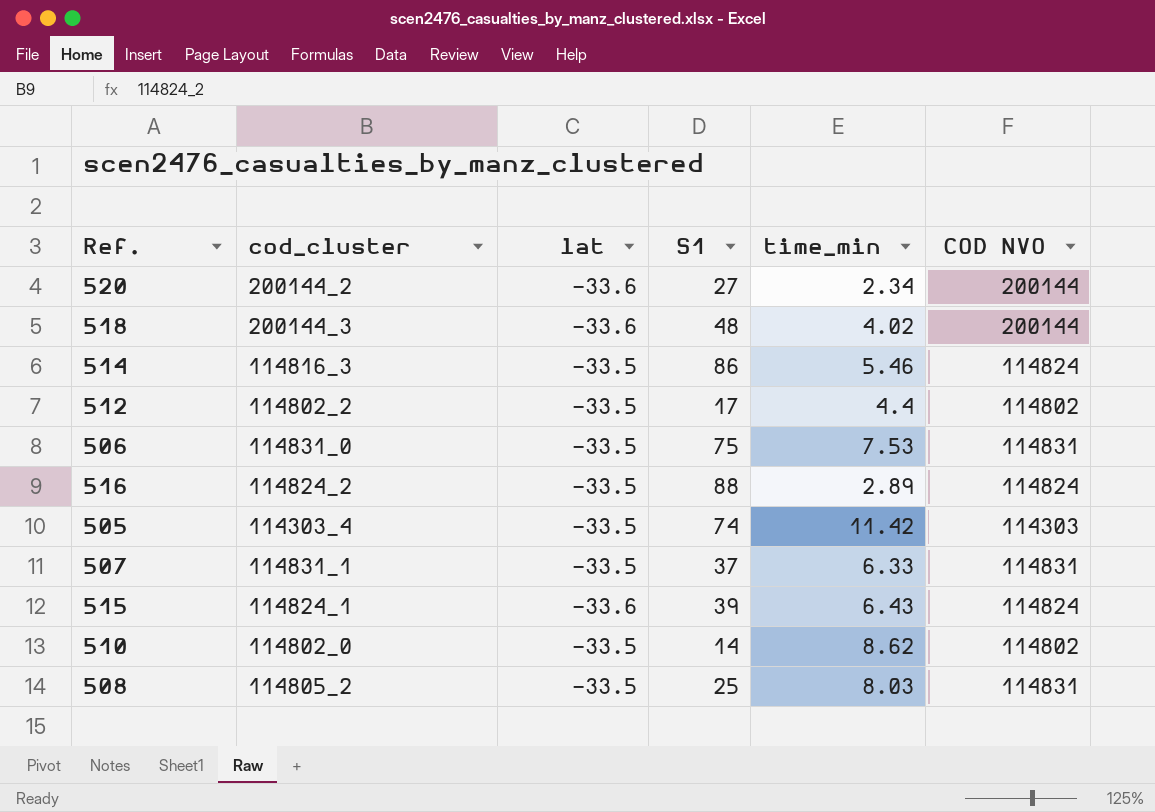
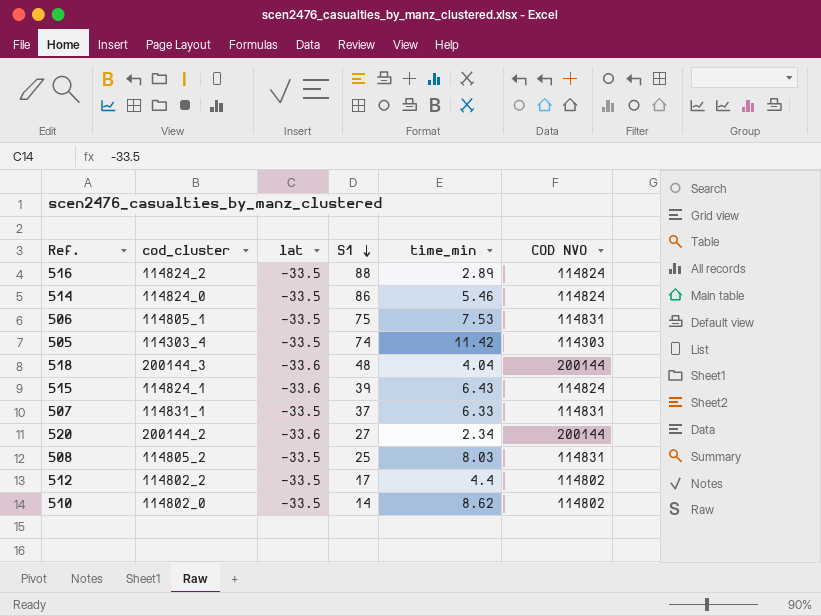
row order: none -> S1 descending
514 | cod_cluster: 114816_3 -> 114824_0
506 | cod_cluster: 114831_0 -> 114805_1
518 | time_min: 4.02 -> 4.04

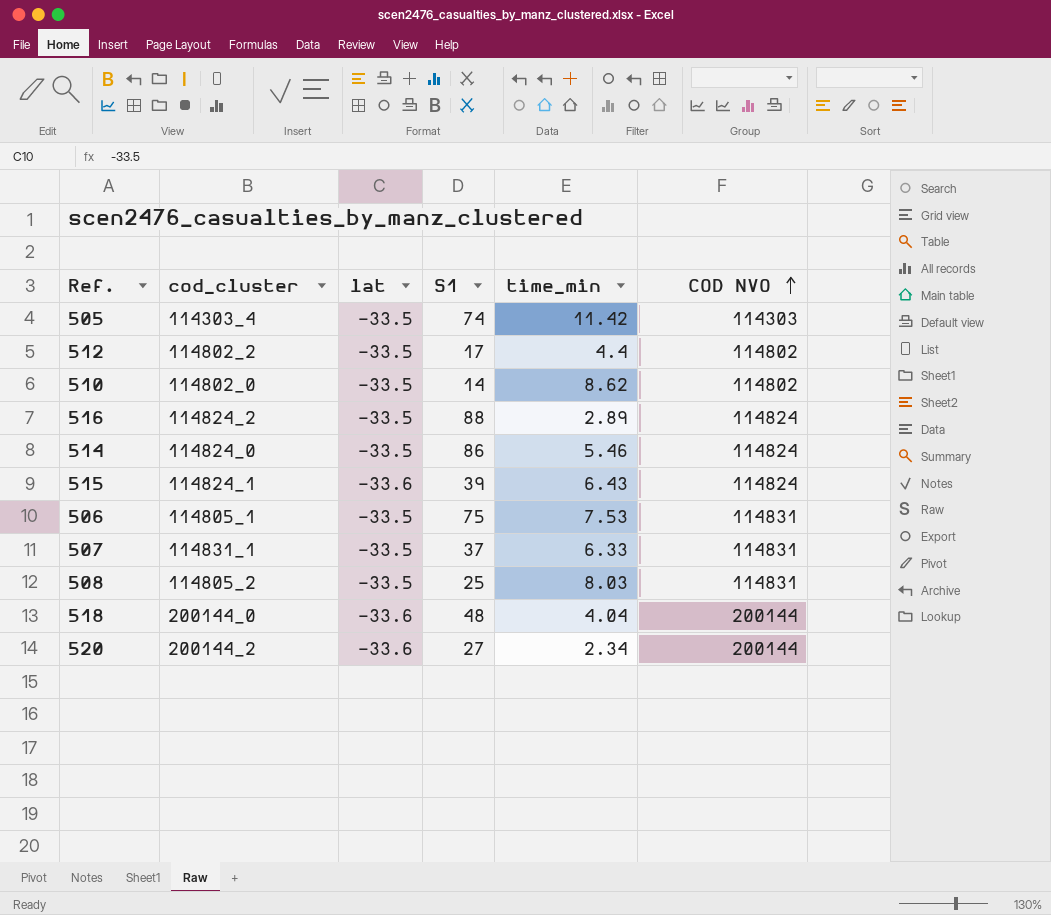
row order: S1 descending -> COD NVO ascending
518 | cod_cluster: 200144_3 -> 200144_0

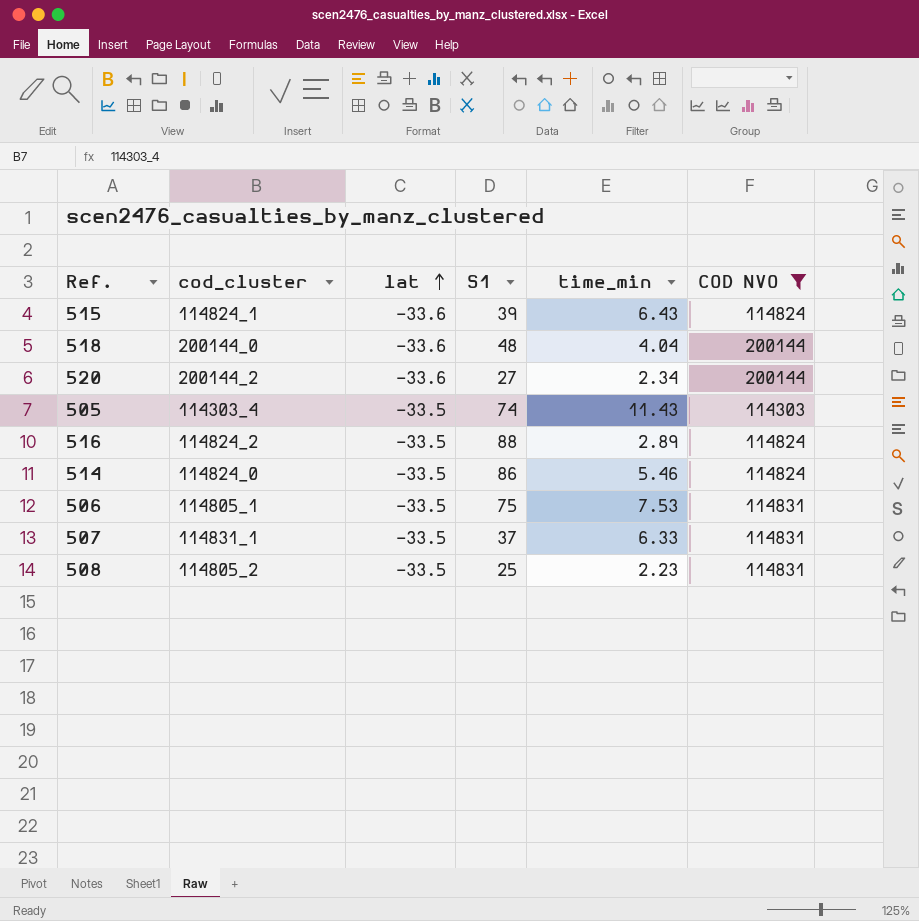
filter: none -> COD NVO != 114802
row order: COD NVO ascending -> lat ascending
505 | time_min: 11.42 -> 11.43
508 | time_min: 8.03 -> 2.23

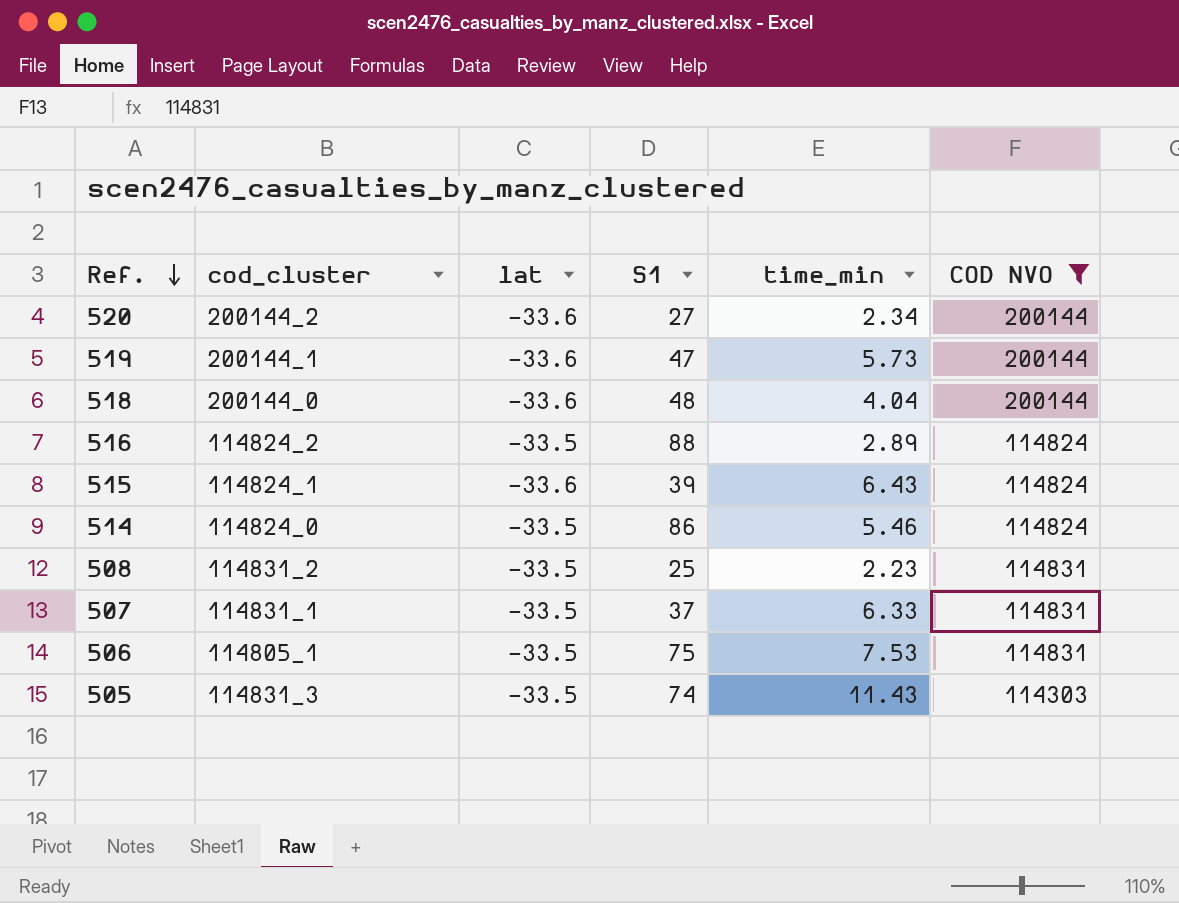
row order: lat ascending -> Ref. descending
row 519: none -> 200144_1 | -33.6 | 47 | 5.73 | 200144
508 | cod_cluster: 114805_2 -> 114831_2
505 | cod_cluster: 114303_4 -> 114831_3

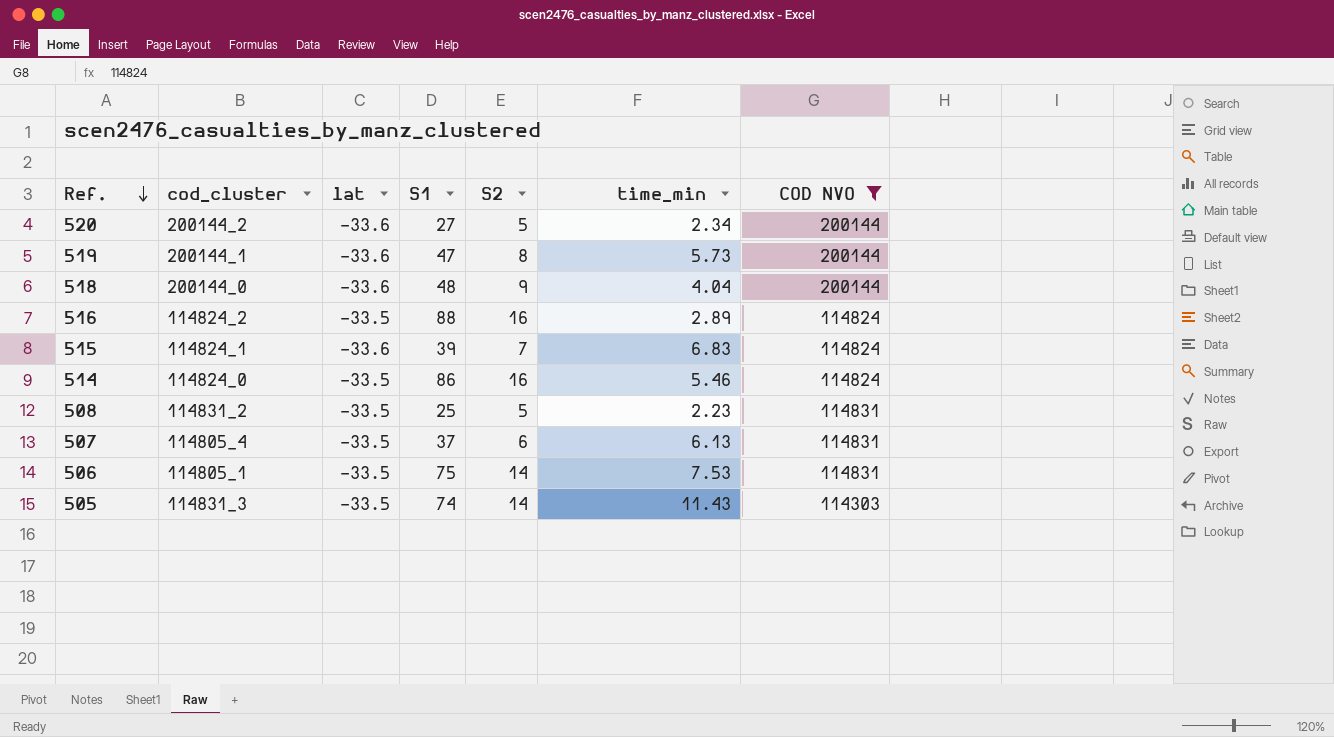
column S2 | position: none -> 5
515 | time_min: 6.43 -> 6.83
507 | cod_cluster: 114831_1 -> 114805_4
507 | time_min: 6.33 -> 6.13

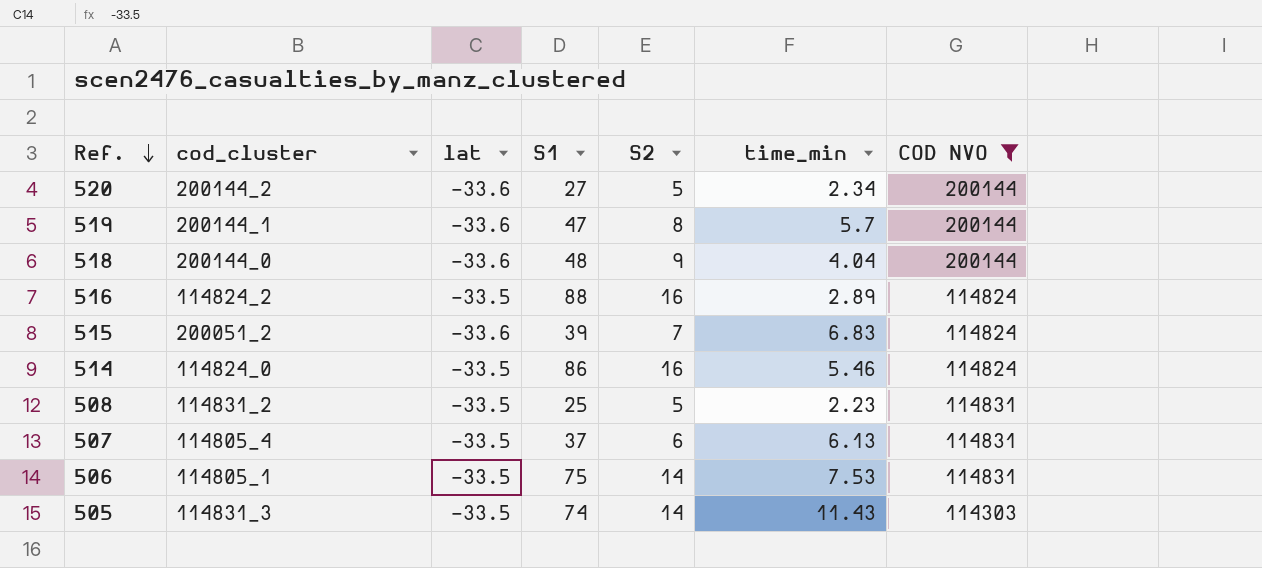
519 | time_min: 5.73 -> 5.7
515 | cod_cluster: 114824_1 -> 200051_2

